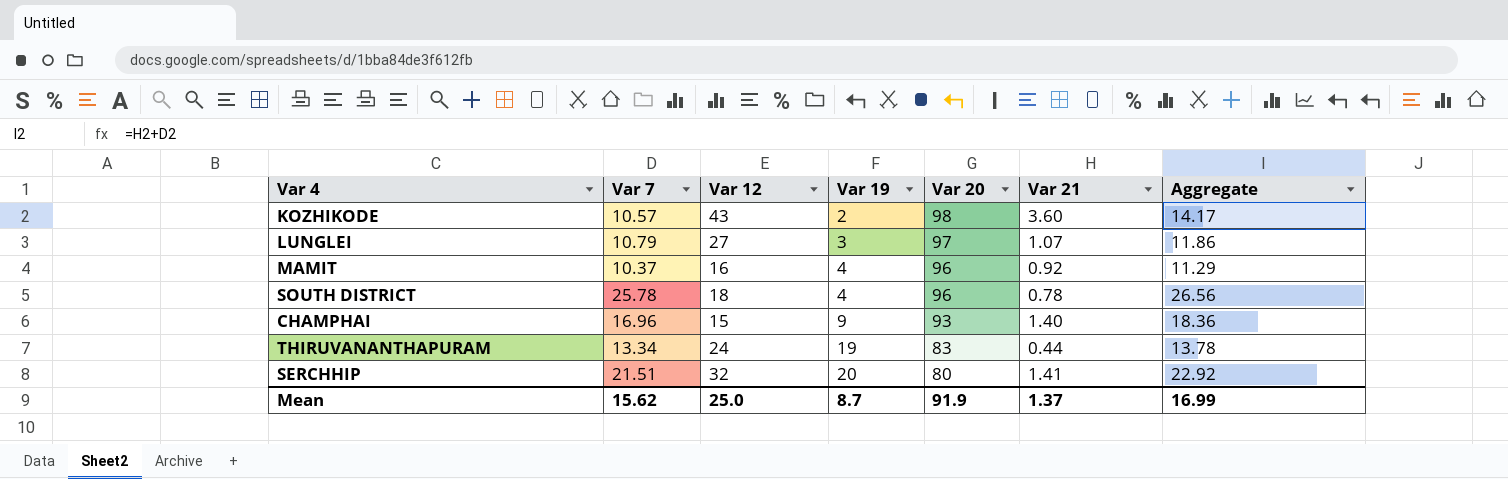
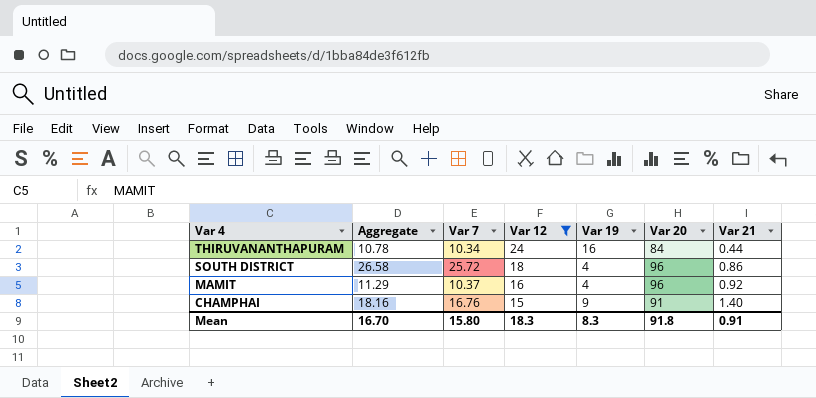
filter: none -> Var 12 <= 24
row order: Var 19 ascending -> Var 4 descending
column Aggregate | position: 7 -> 2
THIRUVANANTHAPURAM | Aggregate: 13.78 -> 10.78
THIRUVANANTHAPURAM | Var 7: 13.34 -> 10.34
THIRUVANANTHAPURAM | Var 19: 19 -> 16
THIRUVANANTHAPURAM | Var 20: 83 -> 84
SOUTH DISTRICT | Aggregate: 26.56 -> 26.58
SOUTH DISTRICT | Var 7: 25.78 -> 25.72
SOUTH DISTRICT | Var 21: 0.78 -> 0.86
CHAMPHAI | Aggregate: 18.36 -> 18.16
CHAMPHAI | Var 7: 16.96 -> 16.76
CHAMPHAI | Var 20: 93 -> 91
Mean | Aggregate: 16.99 -> 16.70
Mean | Var 7: 15.62 -> 15.80
Mean | Var 12: 25.0 -> 18.3
Mean | Var 19: 8.7 -> 8.3
Mean | Var 20: 91.9 -> 91.8
Mean | Var 21: 1.37 -> 0.91

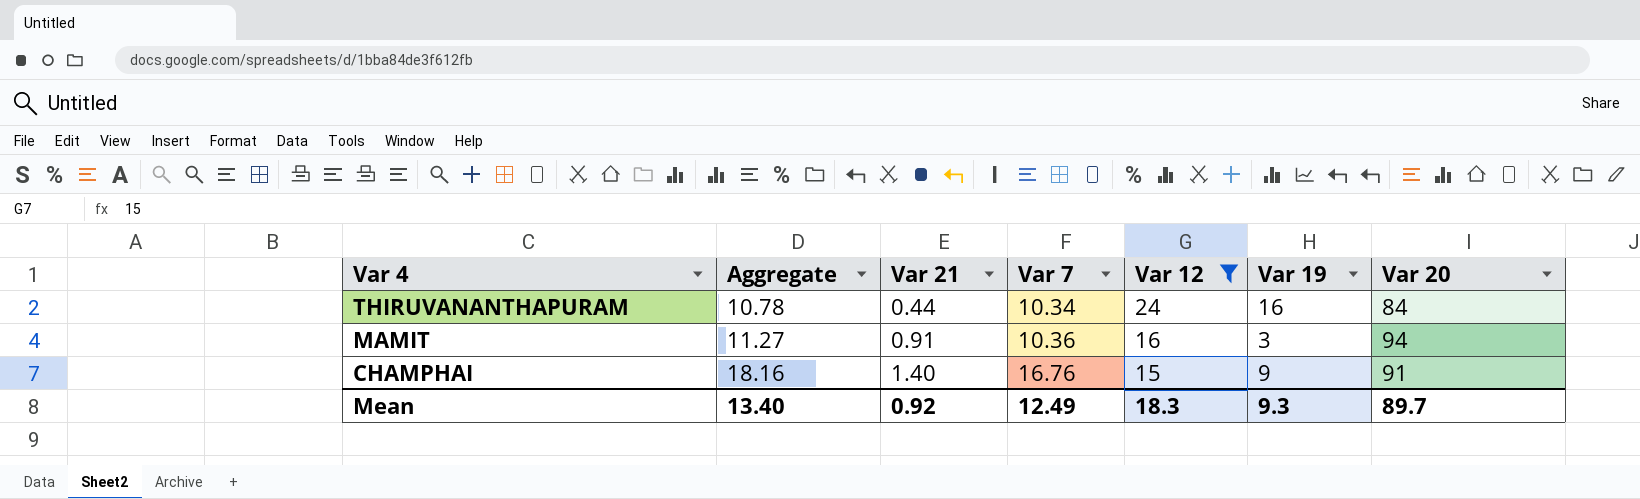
column Var 21 | position: 7 -> 3
row SOUTH DISTRICT: 26.58 | 25.72 | 18 | 4 | 96 | 0.86 -> none
MAMIT | Aggregate: 11.29 -> 11.27
MAMIT | Var 21: 0.92 -> 0.91
MAMIT | Var 7: 10.37 -> 10.36
MAMIT | Var 19: 4 -> 3
MAMIT | Var 20: 96 -> 94
Mean | Aggregate: 16.70 -> 13.40
Mean | Var 21: 0.91 -> 0.92
Mean | Var 7: 15.80 -> 12.49
Mean | Var 19: 8.3 -> 9.3
Mean | Var 20: 91.8 -> 89.7

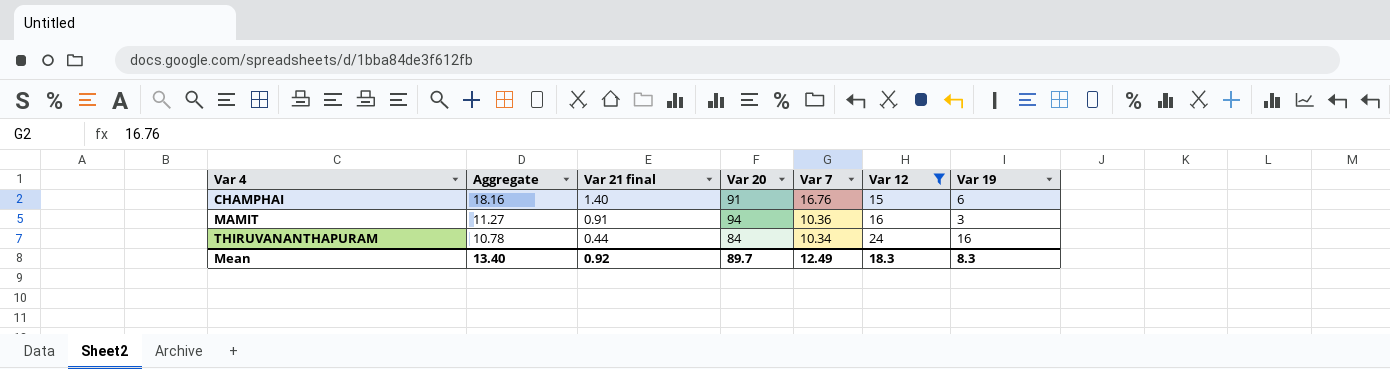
row order: Var 4 descending -> Var 4 ascending
column name: Var 21 -> Var 21 final
column Var 20 | position: 7 -> 4
CHAMPHAI | Var 19: 9 -> 6
Mean | Var 19: 9.3 -> 8.3

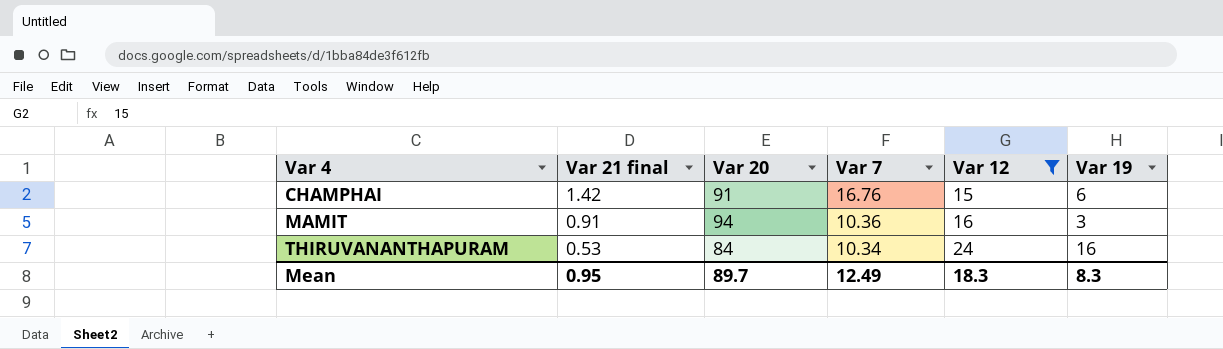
column Aggregate | formula: [Var 21 final] + [Var 7] -> none
CHAMPHAI | Var 21 final: 1.40 -> 1.42
THIRUVANANTHAPURAM | Var 21 final: 0.44 -> 0.53
Mean | Var 21 final: 0.92 -> 0.95

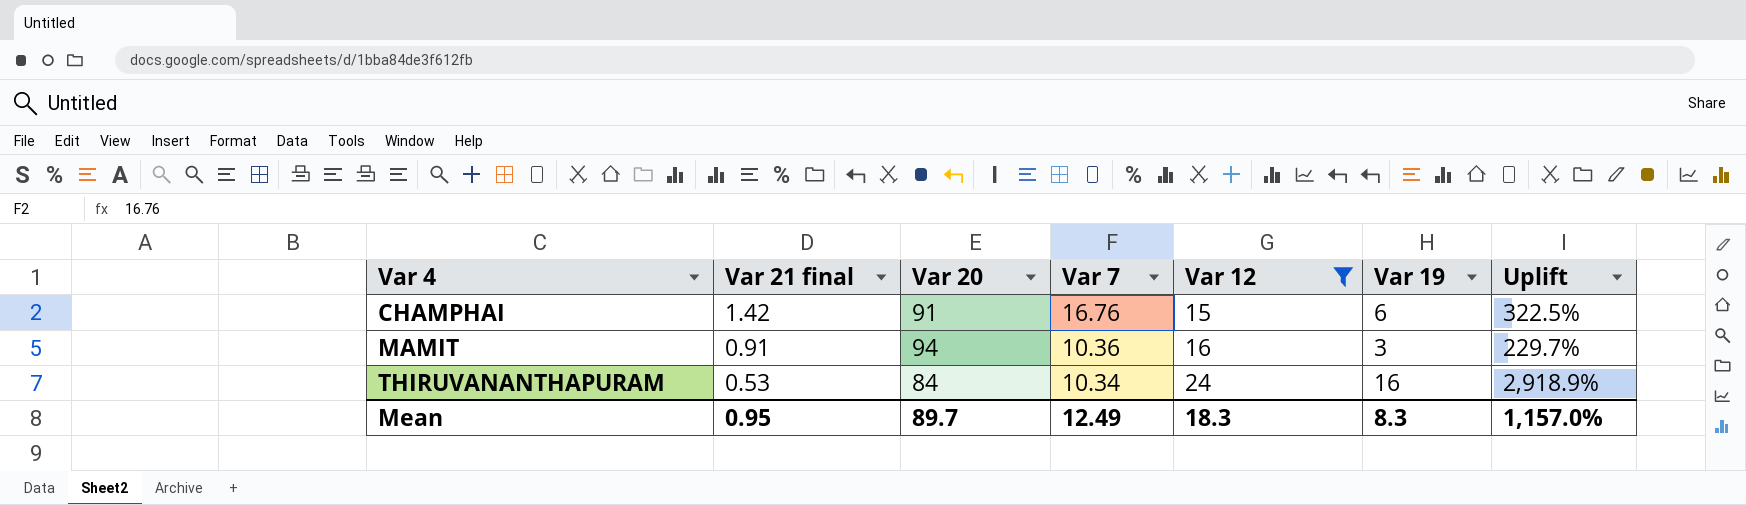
column Uplift | formula: none -> ([Var 19] - [Var 21 final]) / [Var 21 final]

